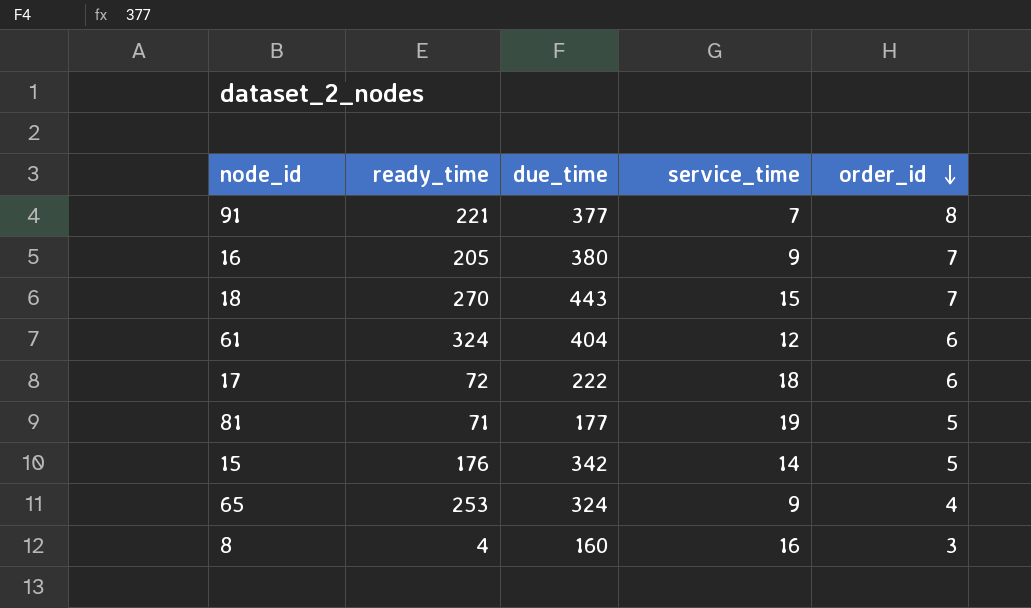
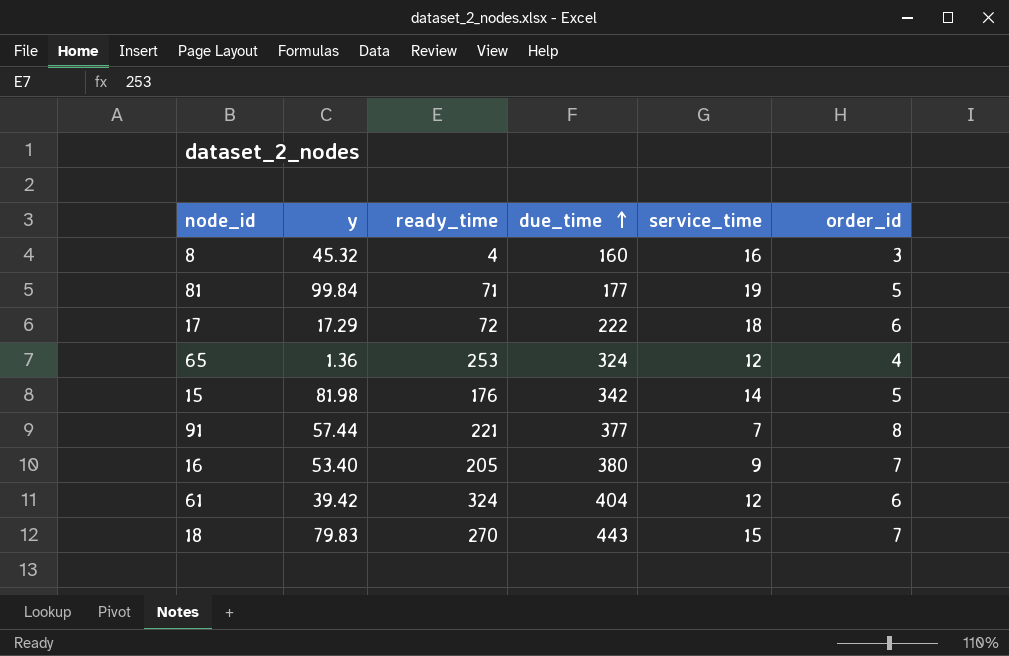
row order: order_id descending -> due_time ascending
column y | position: none -> 2
65 | service_time: 9 -> 12

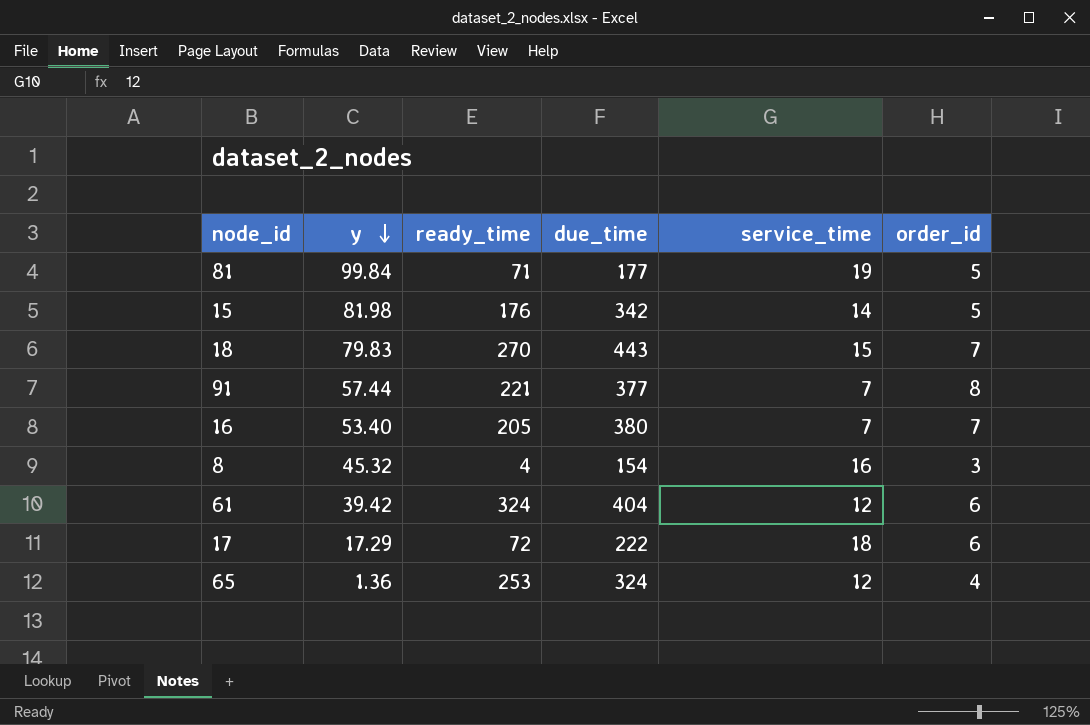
row order: due_time ascending -> y descending
16 | service_time: 9 -> 7
8 | due_time: 160 -> 154

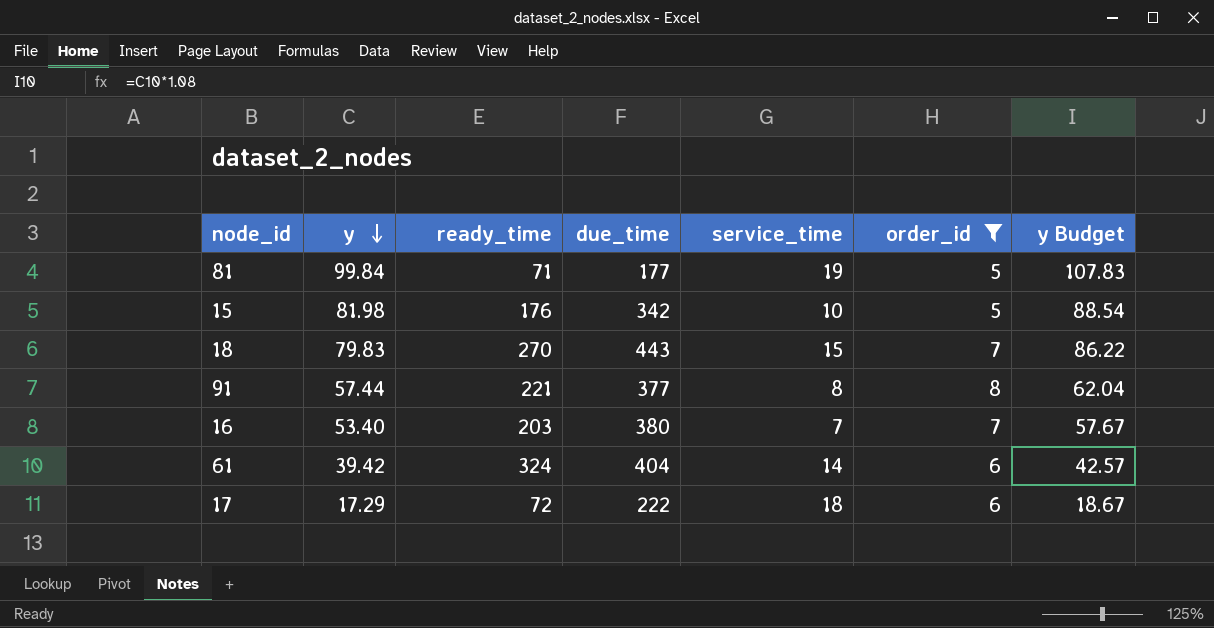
filter: none -> order_id >= 5
column y Budget | formula: none -> [y] * 1.08
15 | service_time: 14 -> 10
91 | service_time: 7 -> 8
16 | ready_time: 205 -> 203
61 | service_time: 12 -> 14

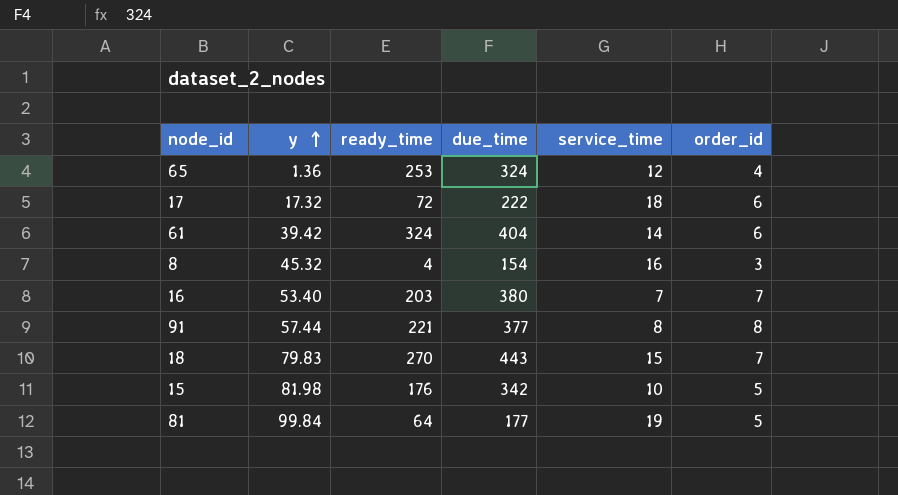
filter: order_id >= 5 -> none
row order: y descending -> y ascending
column y Budget | formula: [y] * 1.08 -> none
17 | y: 17.29 -> 17.32
81 | ready_time: 71 -> 64

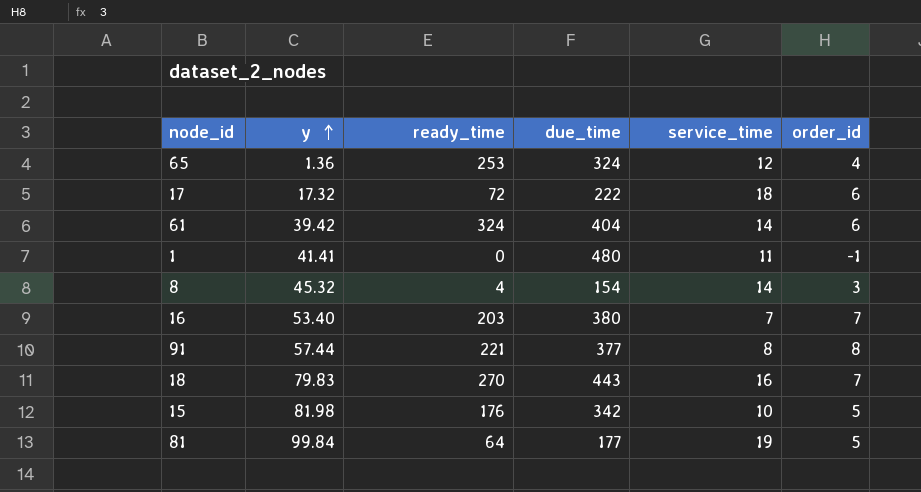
row 1: none -> 41.41 | 0 | 480 | 11 | -1
8 | service_time: 16 -> 14
18 | service_time: 15 -> 16

